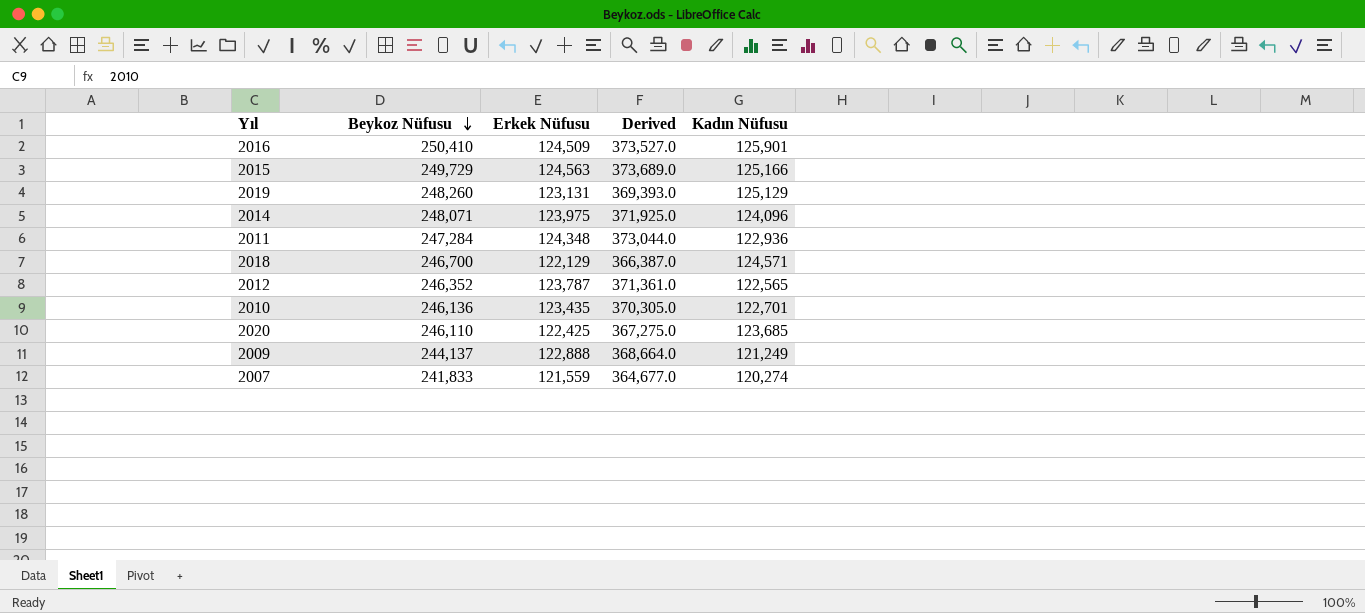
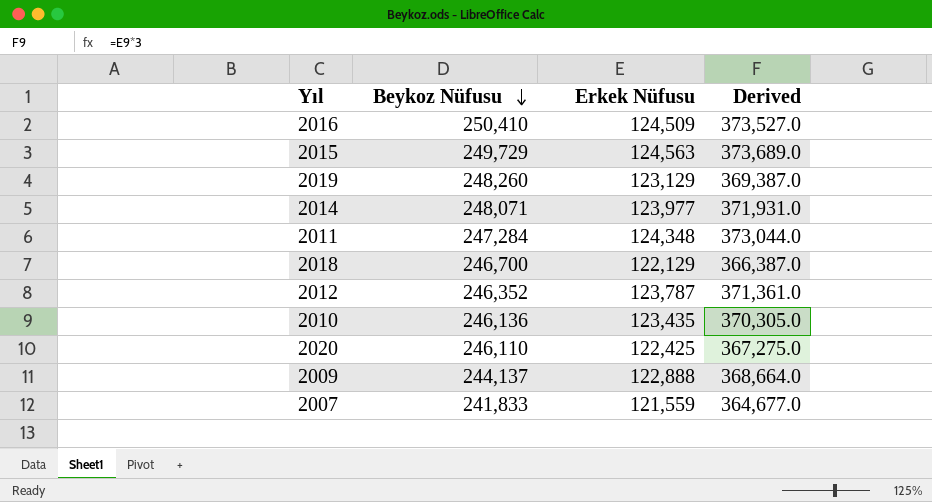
column Kadın Nüfusu | formula: [Beykoz Nüfusu] - [Erkek Nüfusu] -> none
2019 | Erkek Nüfusu: 123,131 -> 123,129
2019 | Derived: 369,393.0 -> 369,387.0
2014 | Erkek Nüfusu: 123,975 -> 123,977
2014 | Derived: 371,925.0 -> 371,931.0

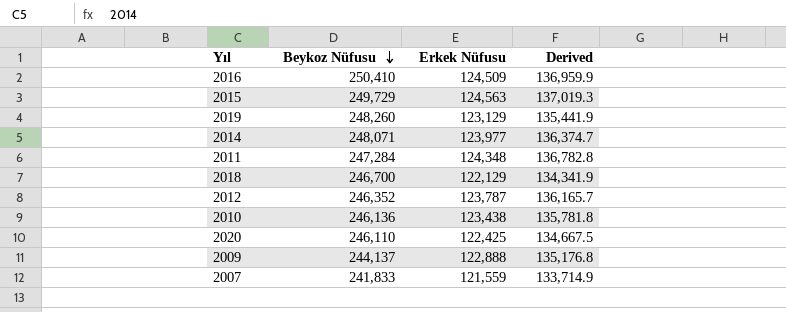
column Derived | formula: [Erkek Nüfusu] * 3 -> [Erkek Nüfusu] * 1.1
2010 | Erkek Nüfusu: 123,435 -> 123,438

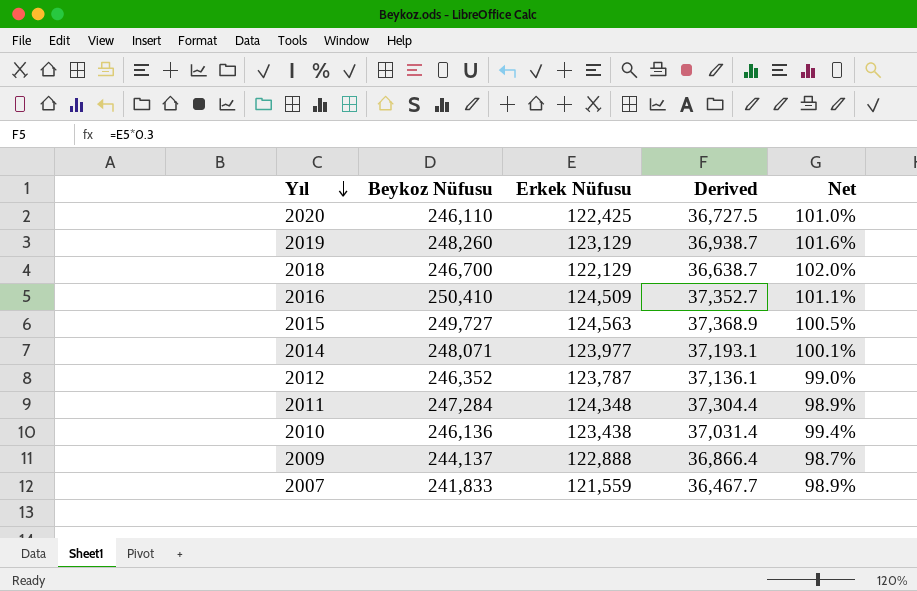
row order: Beykoz Nüfusu descending -> Yıl descending
column Derived | formula: [Erkek Nüfusu] * 1.1 -> [Erkek Nüfusu] * 0.3
column Net | formula: none -> ([Beykoz Nüfusu] - [Erkek Nüfusu]) / [Erkek Nüfusu]
2015 | Beykoz Nüfusu: 249,729 -> 249,727

